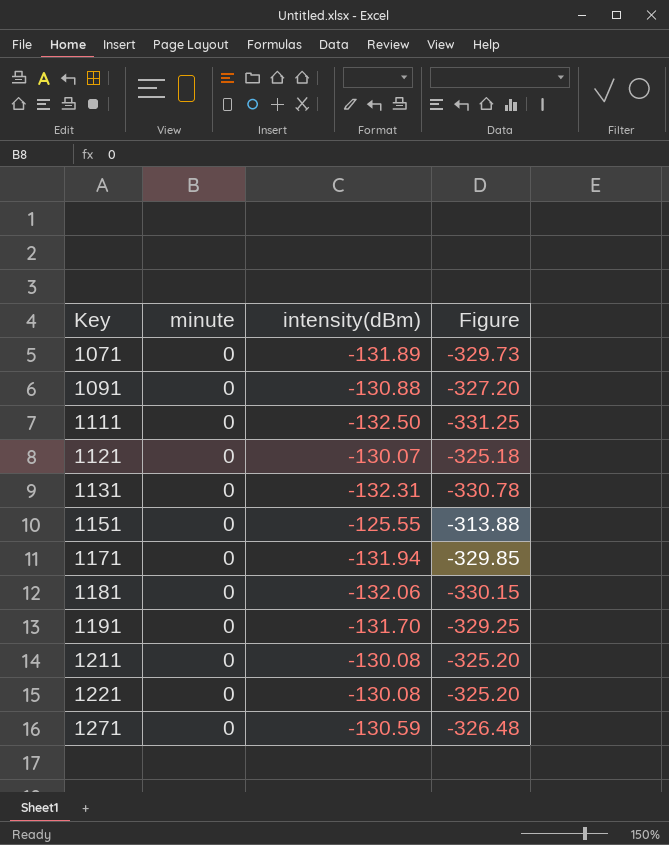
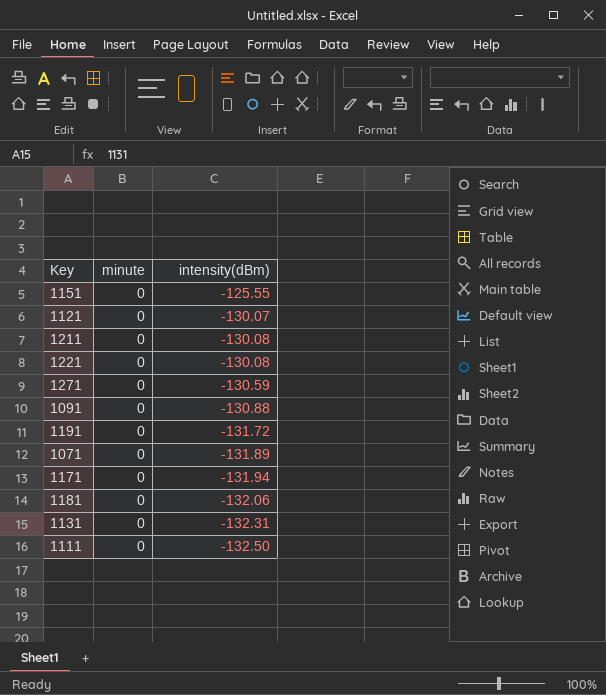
row order: Key ascending -> intensity(dBm) descending
column Figure | formula: [intensity(dBm)] * 2.5 -> none
1191 | intensity(dBm): -131.70 -> -131.72

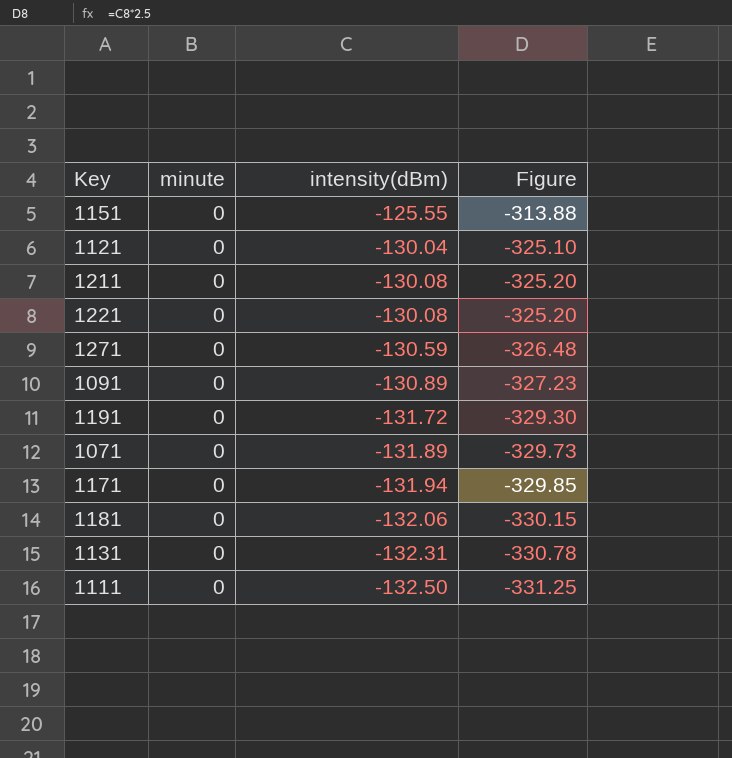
column Figure | formula: none -> [intensity(dBm)] * 2.5
1121 | intensity(dBm): -130.07 -> -130.04
1091 | intensity(dBm): -130.88 -> -130.89

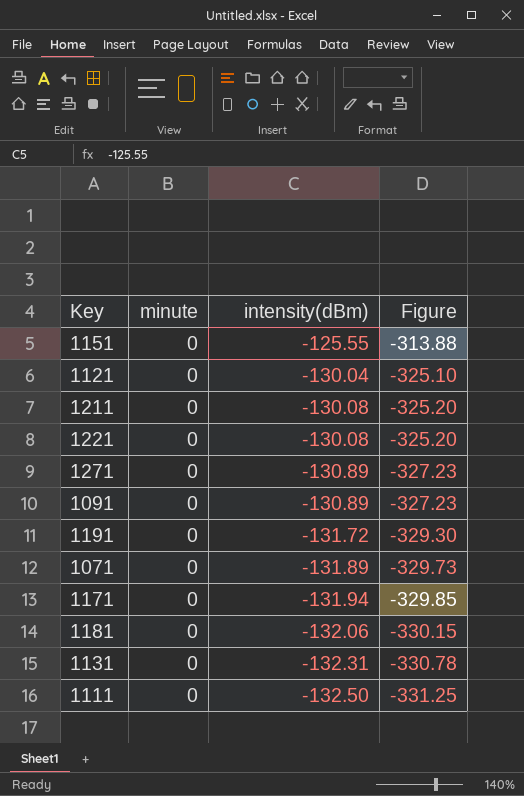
1271 | intensity(dBm): -130.59 -> -130.89
1271 | Figure: -326.48 -> -327.23

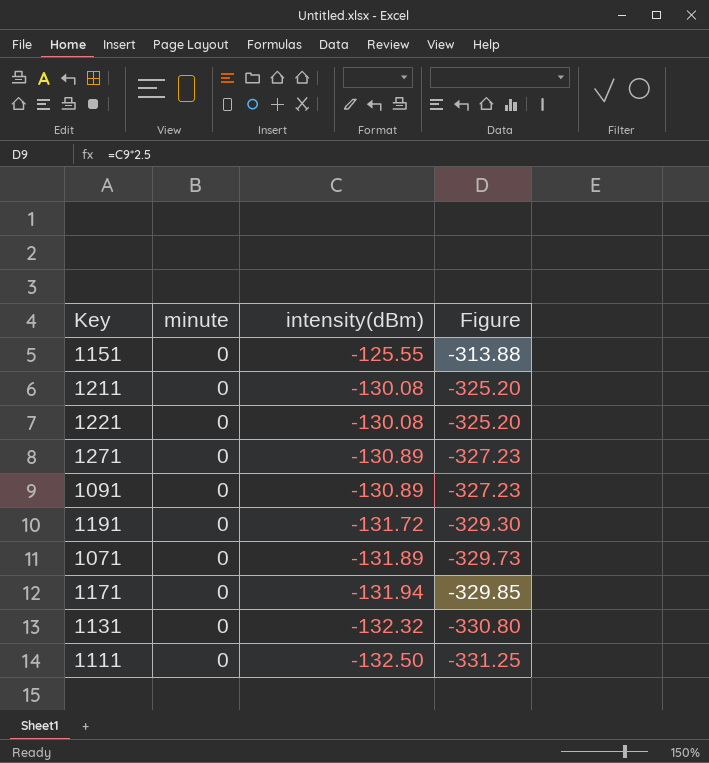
row 1121: 0 | -130.04 | -325.10 -> none
row 1181: 0 | -132.06 | -330.15 -> none
1131 | intensity(dBm): -132.31 -> -132.32
1131 | Figure: -330.78 -> -330.80

